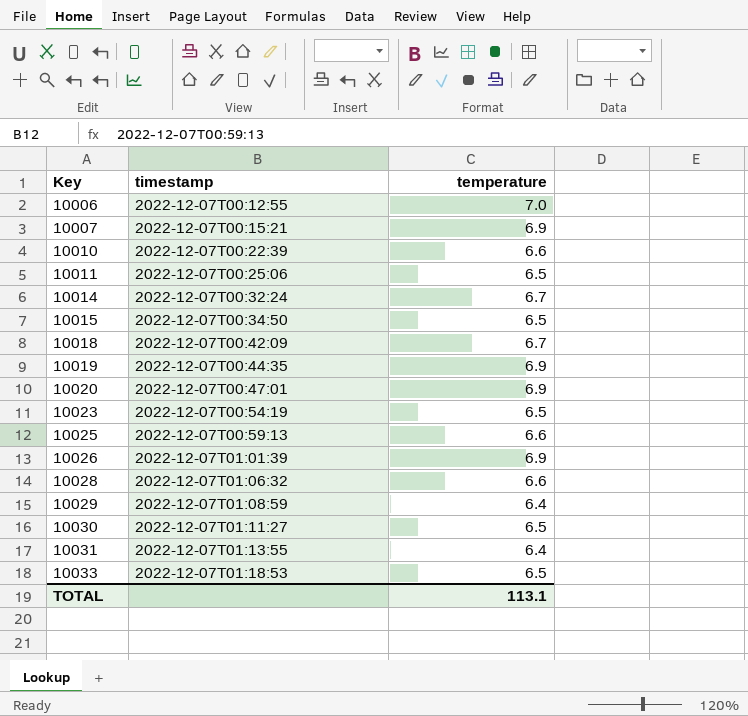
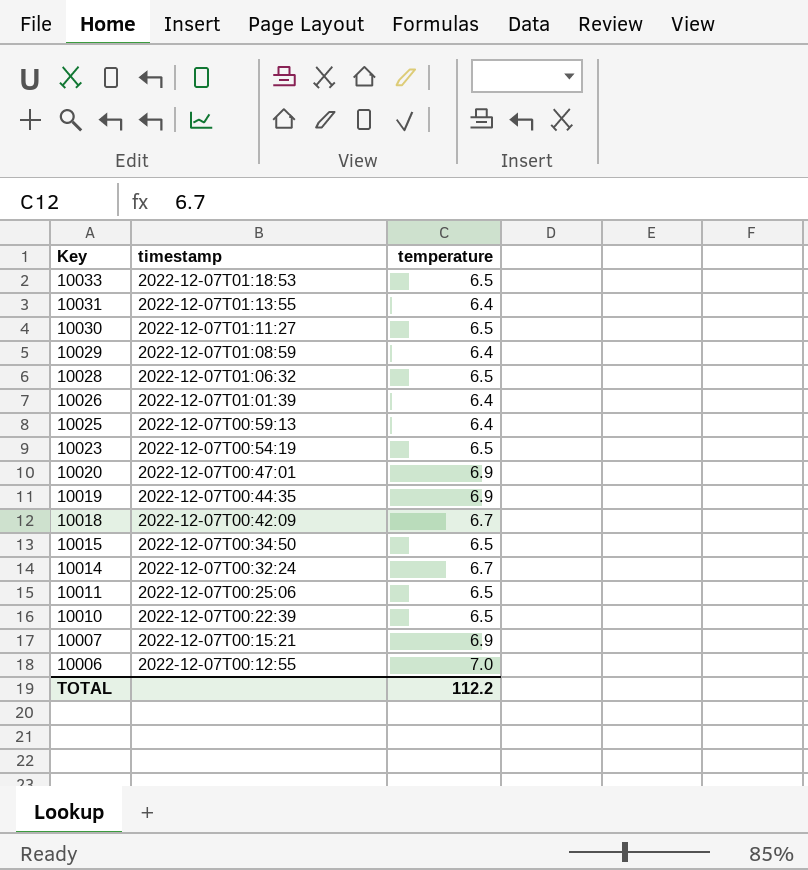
row order: Key ascending -> Key descending
10028 | temperature: 6.6 -> 6.5
10026 | temperature: 6.9 -> 6.4
10025 | temperature: 6.6 -> 6.4
10010 | temperature: 6.6 -> 6.5
TOTAL | temperature: 113.1 -> 112.2

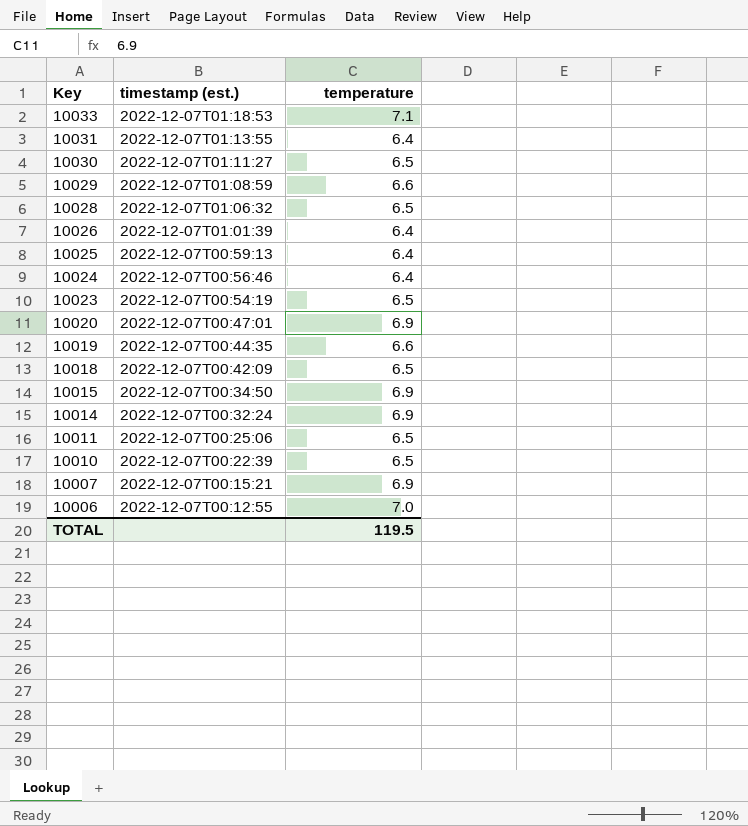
column name: timestamp -> timestamp (est.)
10033 | temperature: 6.5 -> 7.1
10029 | temperature: 6.4 -> 6.6
row 10024: none -> 2022-12-07T00:56:46 | 6.4
10019 | temperature: 6.9 -> 6.6
10018 | temperature: 6.7 -> 6.5
10015 | temperature: 6.5 -> 6.9
10014 | temperature: 6.7 -> 6.9
TOTAL | temperature: 112.2 -> 119.5

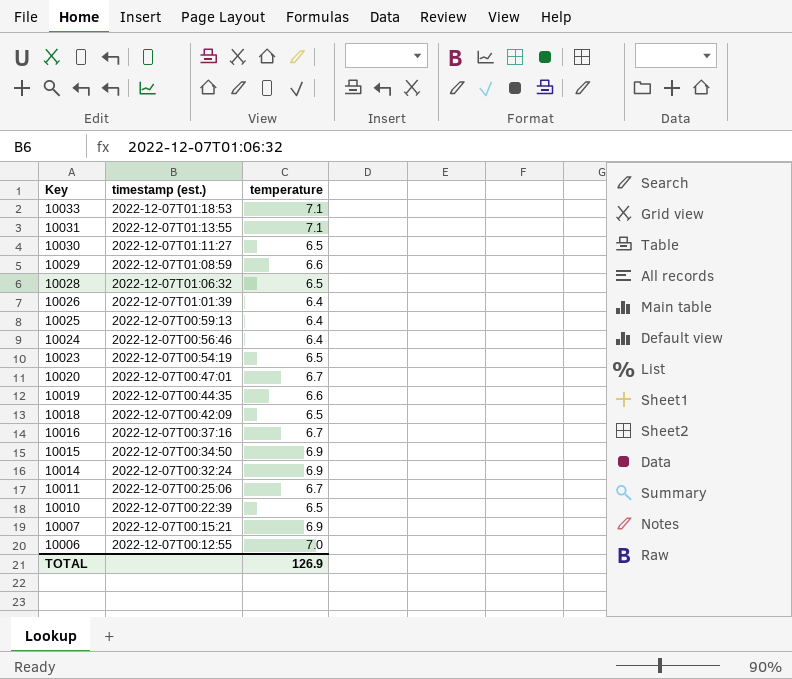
10031 | temperature: 6.4 -> 7.1
10020 | temperature: 6.9 -> 6.7
row 10016: none -> 2022-12-07T00:37:16 | 6.7
10011 | temperature: 6.5 -> 6.7
TOTAL | temperature: 119.5 -> 126.9

